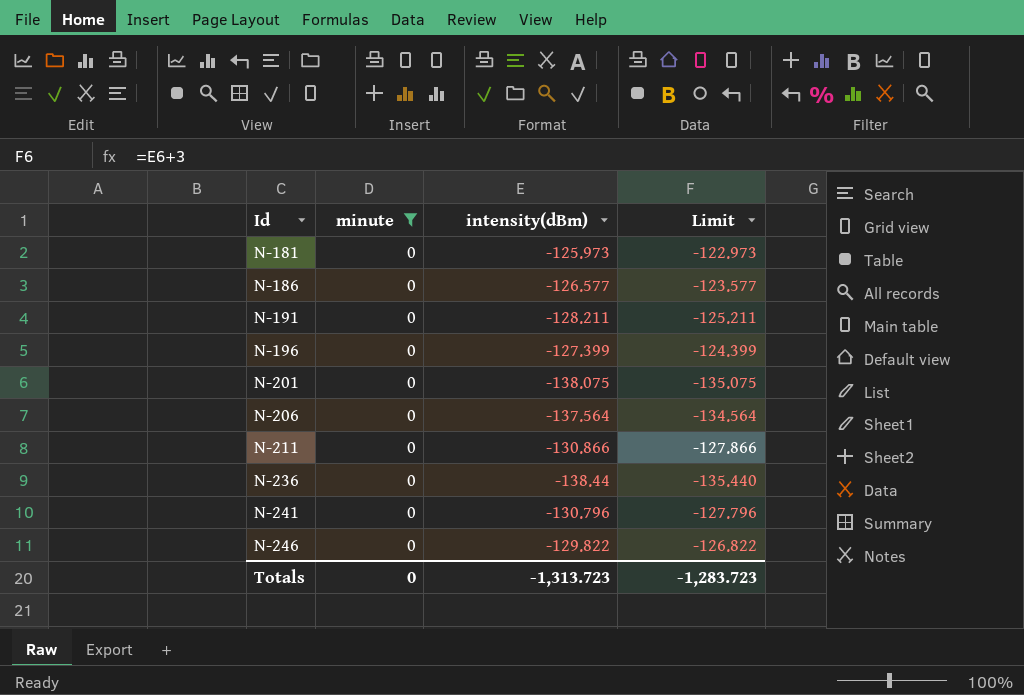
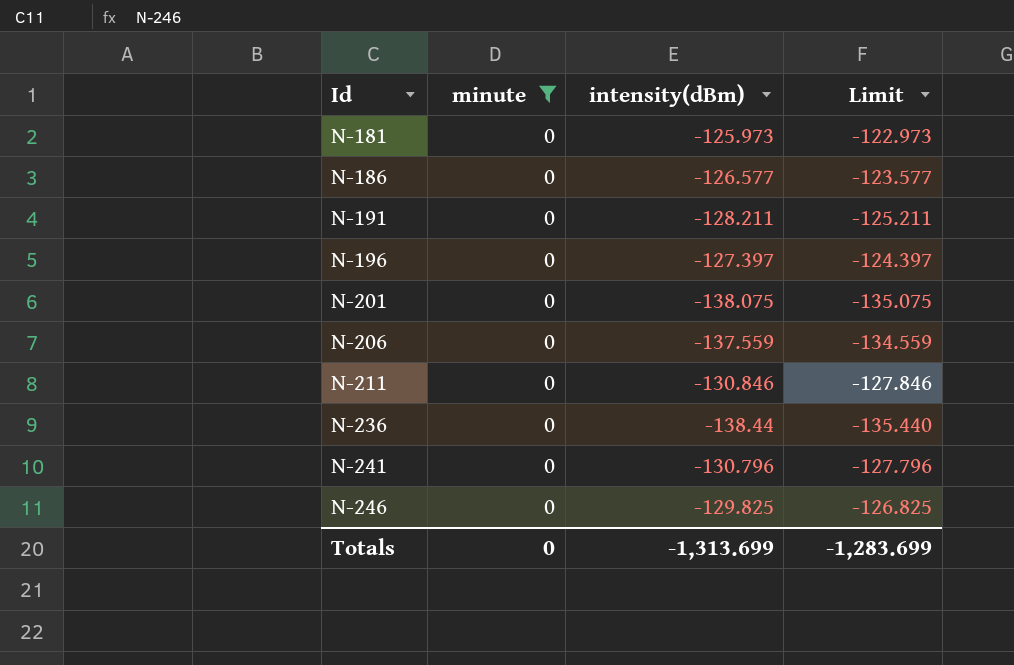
N-196 | intensity(dBm): -127.399 -> -127.397
N-196 | Limit: -124.399 -> -124.397
N-206 | intensity(dBm): -137.564 -> -137.559
N-206 | Limit: -134.564 -> -134.559
N-211 | intensity(dBm): -130.866 -> -130.846
N-211 | Limit: -127.866 -> -127.846
N-246 | intensity(dBm): -129.822 -> -129.825
N-246 | Limit: -126.822 -> -126.825
Totals | intensity(dBm): -1,313.723 -> -1,313.699
Totals | Limit: -1,283.723 -> -1,283.699

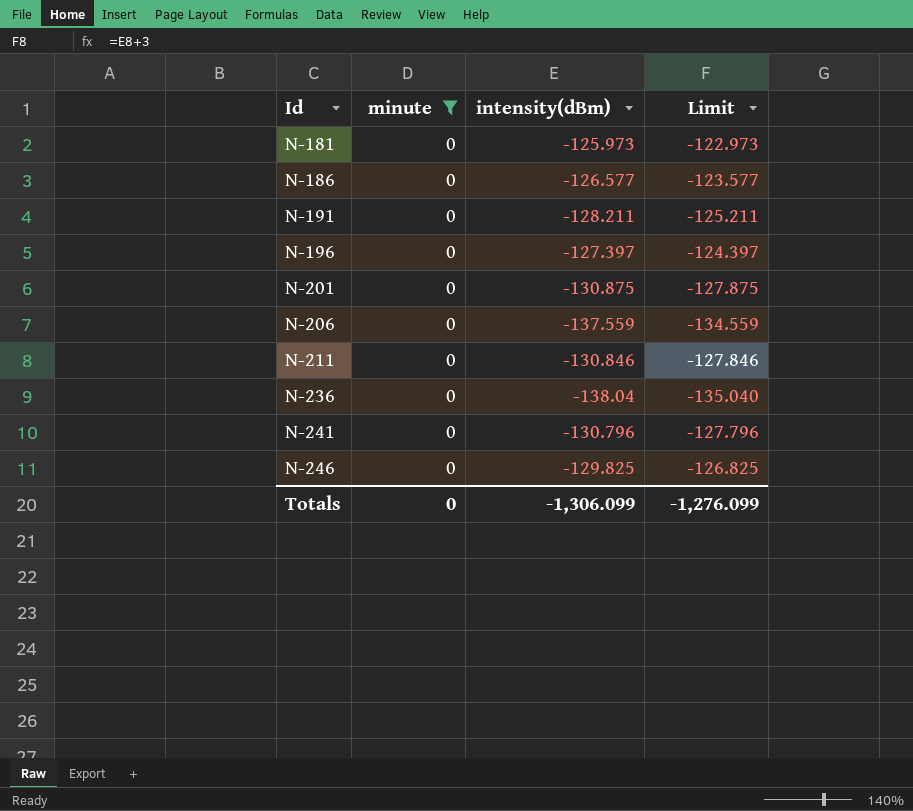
N-201 | intensity(dBm): -138.075 -> -130.875
N-201 | Limit: -135.075 -> -127.875
N-236 | intensity(dBm): -138.44 -> -138.04
N-236 | Limit: -135.440 -> -135.040
Totals | intensity(dBm): -1,313.699 -> -1,306.099
Totals | Limit: -1,283.699 -> -1,276.099

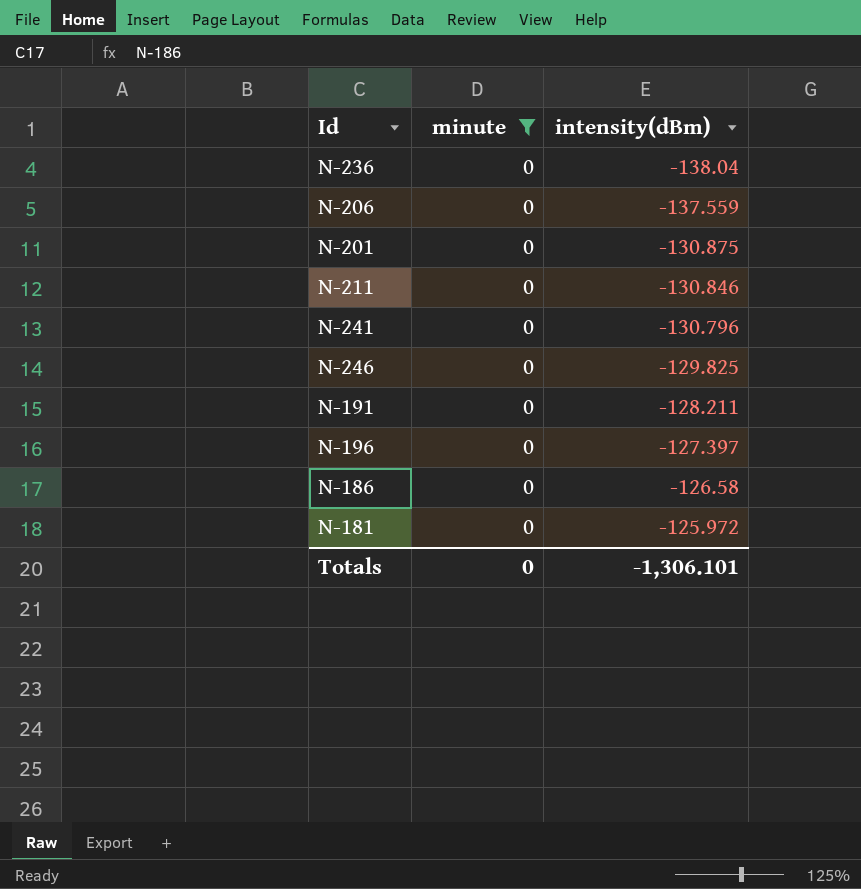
row order: Id ascending -> intensity(dBm) ascending
column Limit | formula: [intensity(dBm)] + 3 -> none
N-186 | intensity(dBm): -126.577 -> -126.58
N-181 | intensity(dBm): -125.973 -> -125.972
Totals | intensity(dBm): -1,306.099 -> -1,306.101

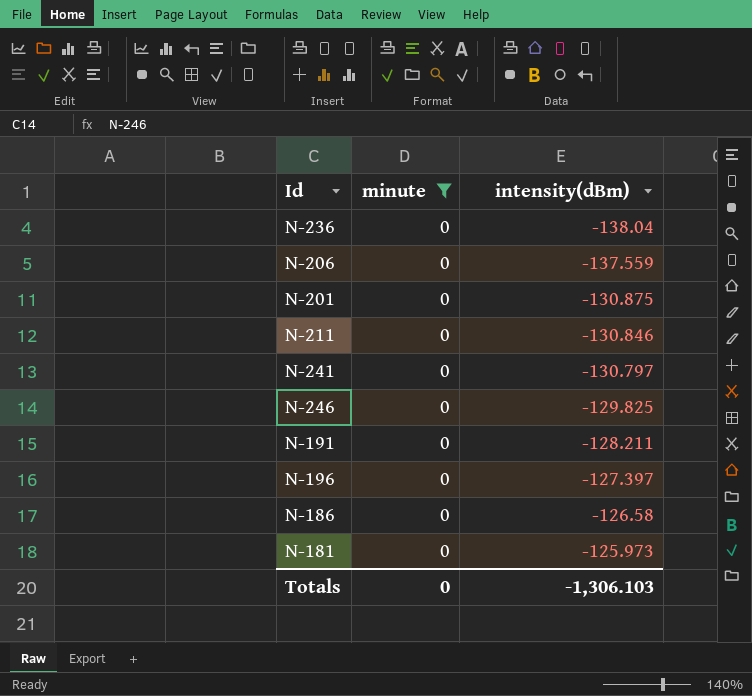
N-241 | intensity(dBm): -130.796 -> -130.797
N-181 | intensity(dBm): -125.972 -> -125.973
Totals | intensity(dBm): -1,306.101 -> -1,306.103

